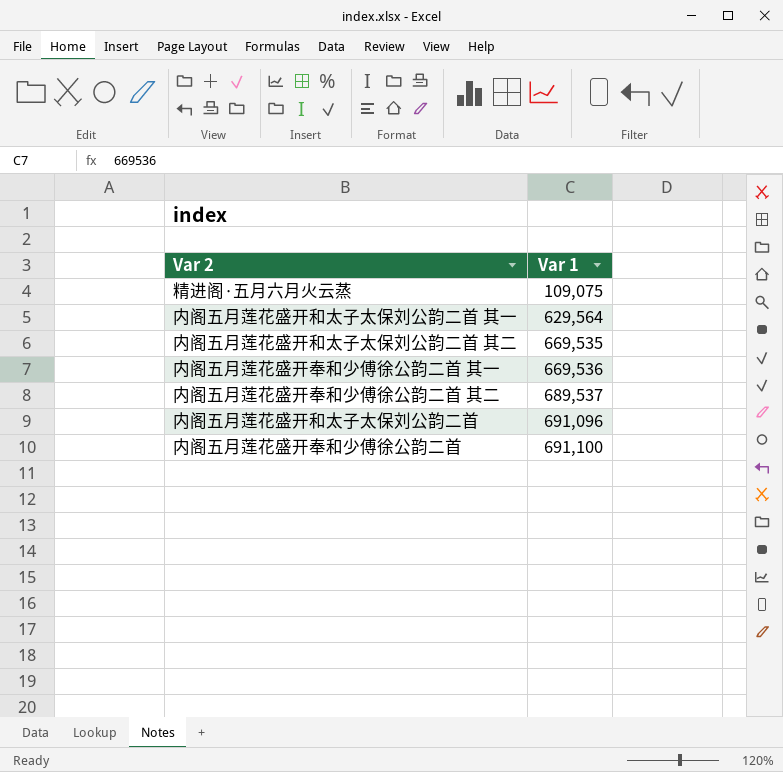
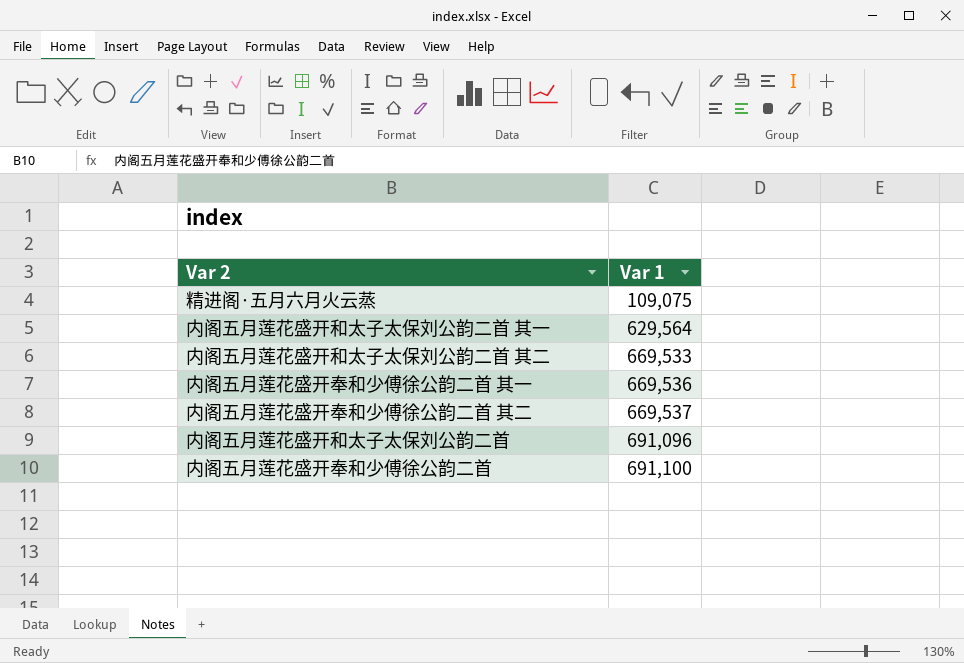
内阁五月莲花盛开和太子太保刘公韵二首 其二 | Var 1: 669,535 -> 669,533
内阁五月莲花盛开奉和少傅徐公韵二首 其二 | Var 1: 689,537 -> 669,537

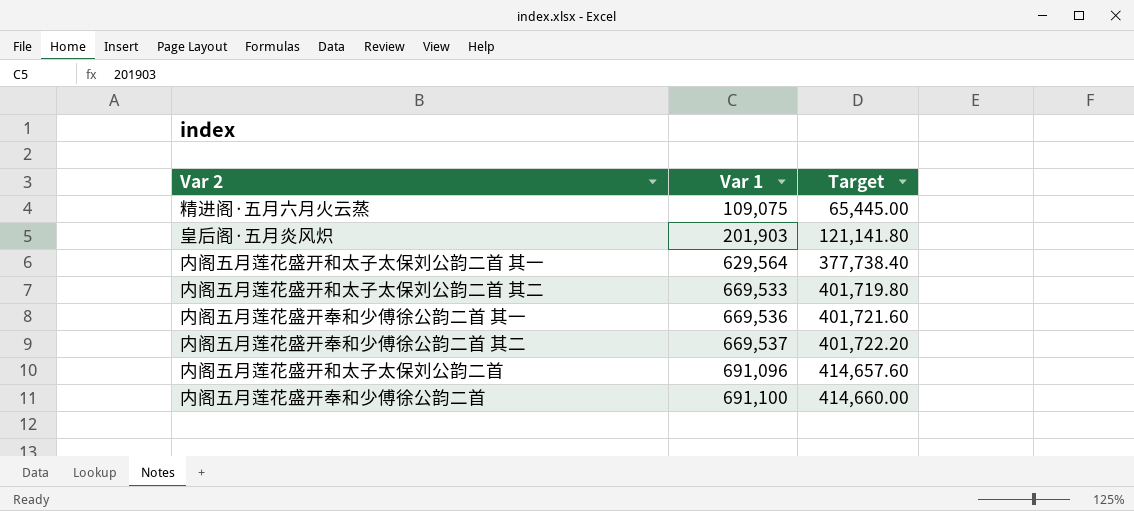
column Target | formula: none -> [Var 1] * 0.6
row 皇后阁·五月炎风炽: none -> 201,903 | 121,141.80

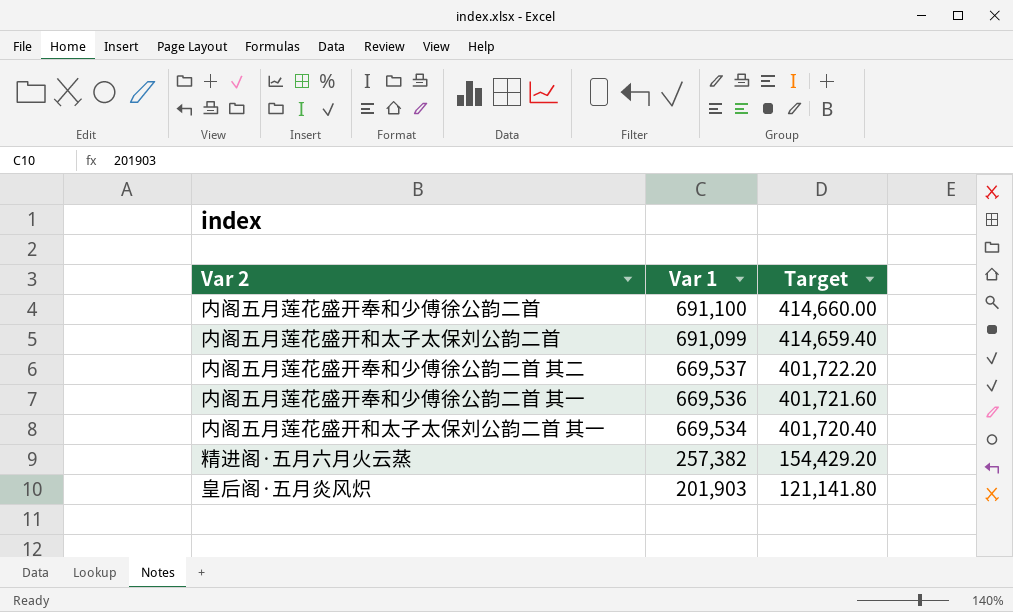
row order: Var 1 ascending -> Var 1 descending
row 内阁五月莲花盛开和太子太保刘公韵二首 其二: 669,533 | 401,719.80 -> none
内阁五月莲花盛开和太子太保刘公韵二首 | Var 1: 691,096 -> 691,099
内阁五月莲花盛开和太子太保刘公韵二首 | Target: 414,657.60 -> 414,659.40
内阁五月莲花盛开和太子太保刘公韵二首 其一 | Var 1: 629,564 -> 669,534
内阁五月莲花盛开和太子太保刘公韵二首 其一 | Target: 377,738.40 -> 401,720.40
精进阁·五月六月火云蒸 | Var 1: 109,075 -> 257,382
精进阁·五月六月火云蒸 | Target: 65,445.00 -> 154,429.20

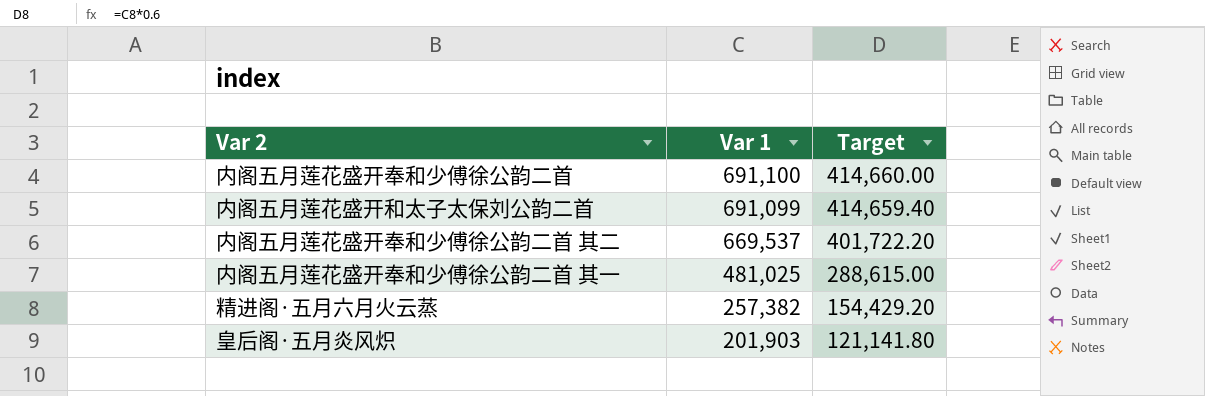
row 内阁五月莲花盛开和太子太保刘公韵二首 其一: 669,534 | 401,720.40 -> none
内阁五月莲花盛开奉和少傅徐公韵二首 其一 | Var 1: 669,536 -> 481,025
内阁五月莲花盛开奉和少傅徐公韵二首 其一 | Target: 401,721.60 -> 288,615.00

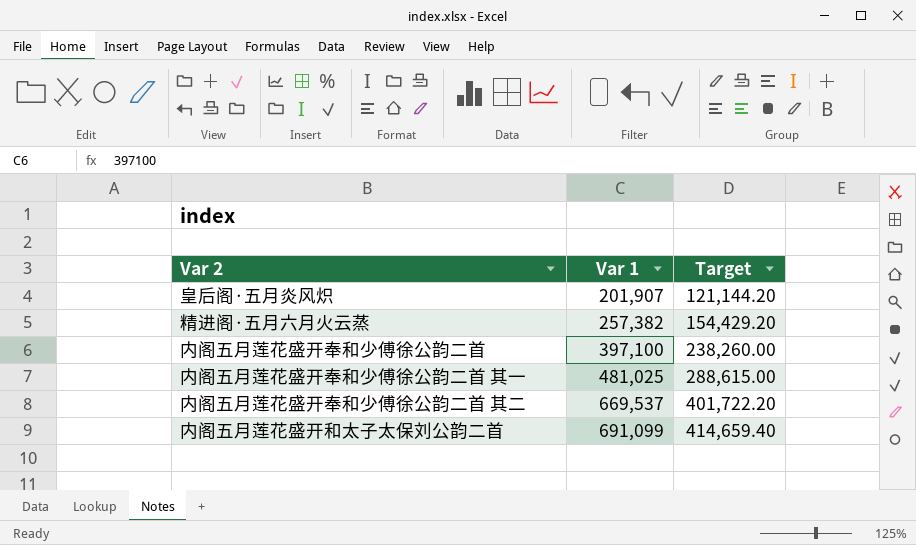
row order: Var 1 descending -> Var 1 ascending
皇后阁·五月炎风炽 | Var 1: 201,903 -> 201,907
皇后阁·五月炎风炽 | Target: 121,141.80 -> 121,144.20
内阁五月莲花盛开奉和少傅徐公韵二首 | Var 1: 691,100 -> 397,100
内阁五月莲花盛开奉和少傅徐公韵二首 | Target: 414,660.00 -> 238,260.00

